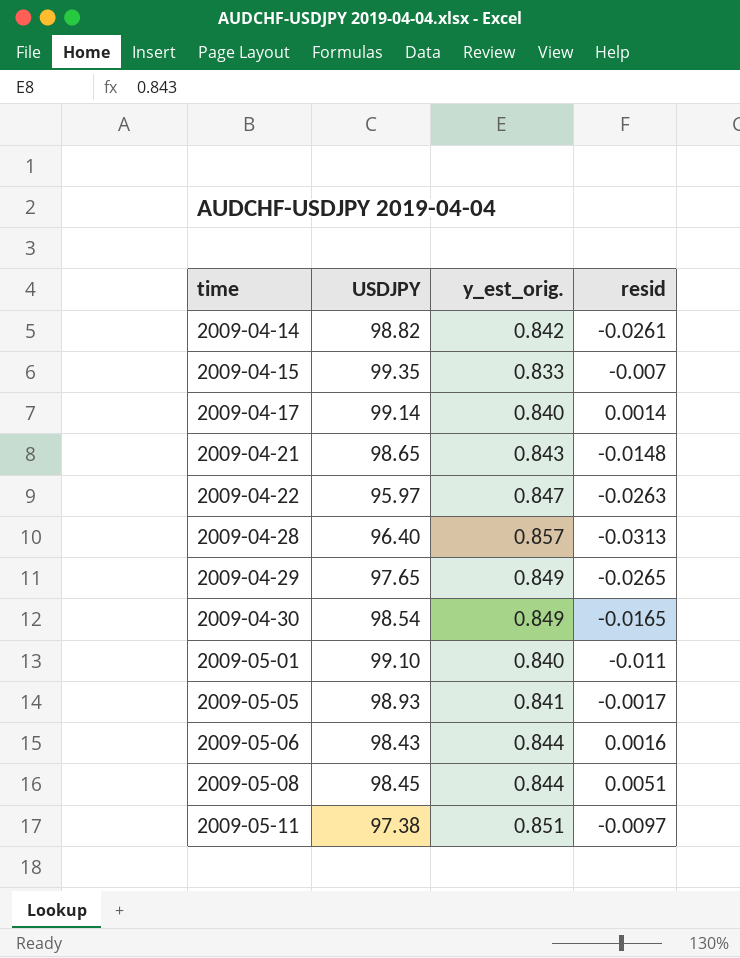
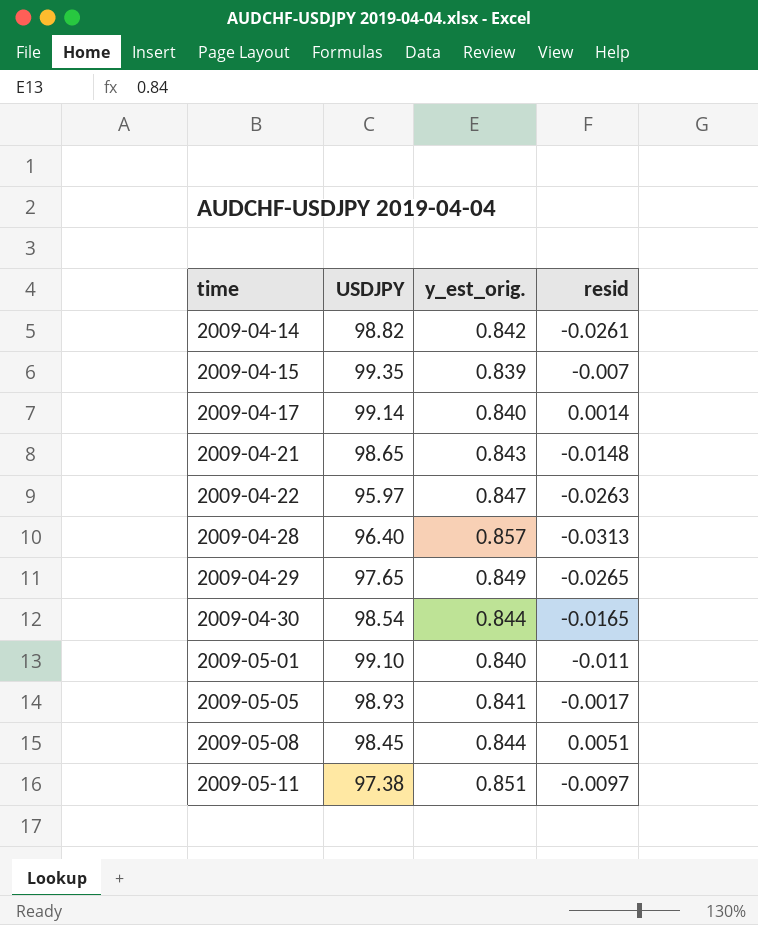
row 2009-05-06: 98.43 | 0.844 | 0.0016 -> none
2009-04-15 | y_est_orig.: 0.833 -> 0.839
2009-04-30 | y_est_orig.: 0.849 -> 0.844

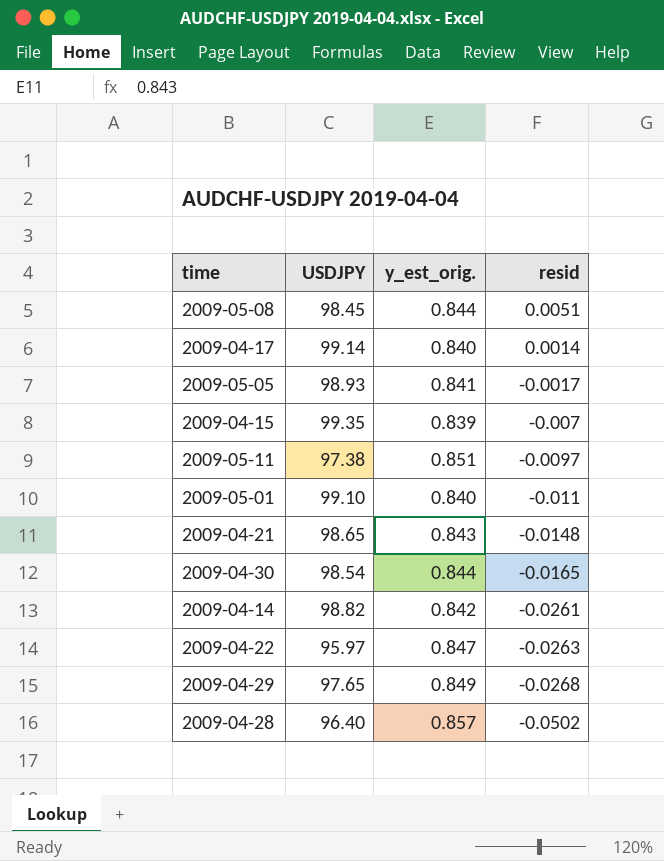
row order: time ascending -> resid descending
2009-04-29 | resid: -0.0265 -> -0.0268
2009-04-28 | resid: -0.0313 -> -0.0502

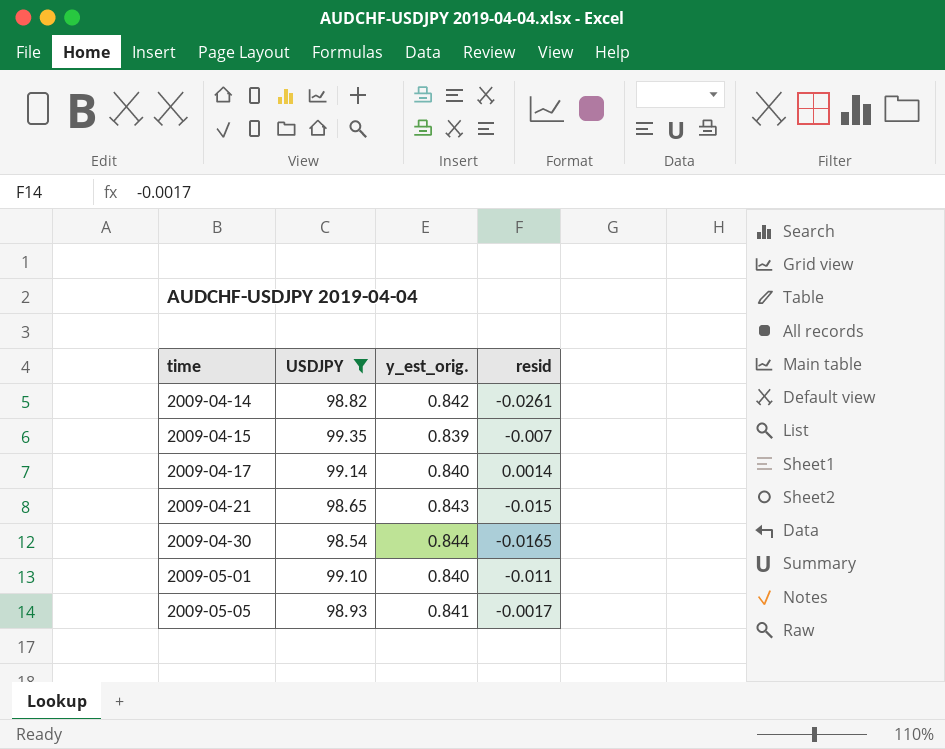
filter: none -> USDJPY >= 98.54
row order: resid descending -> time ascending
2009-04-21 | resid: -0.0148 -> -0.015

